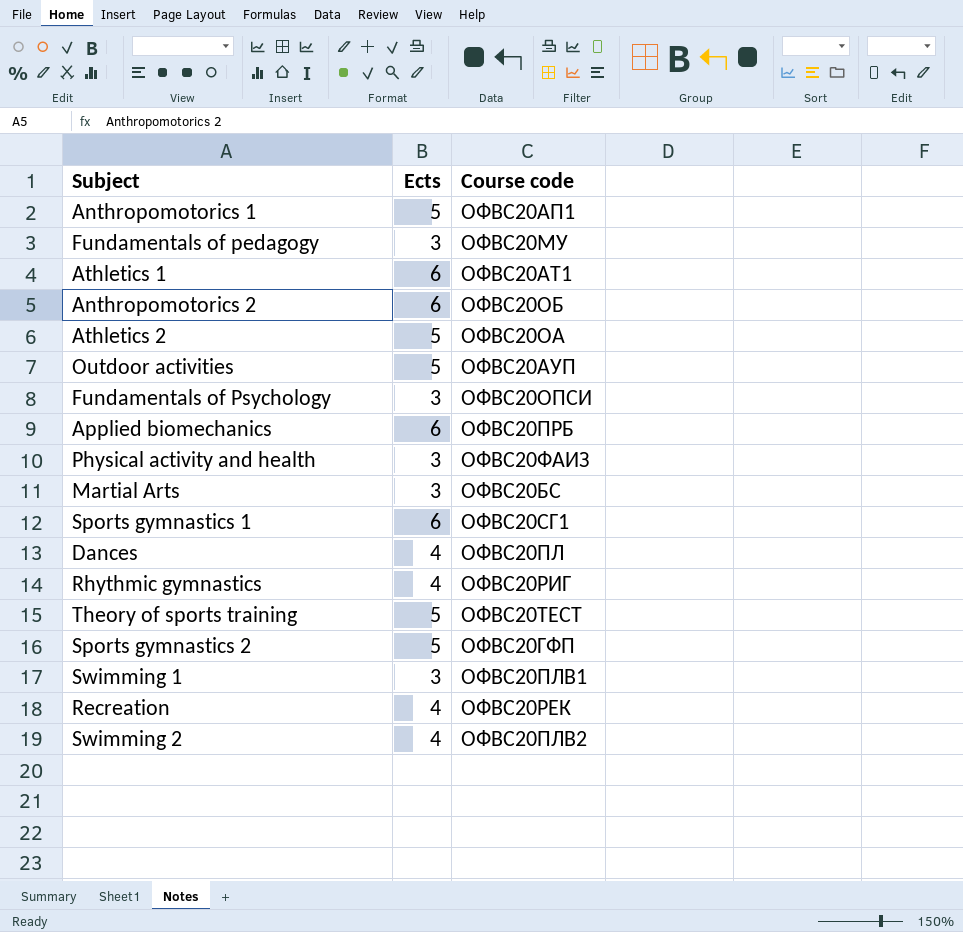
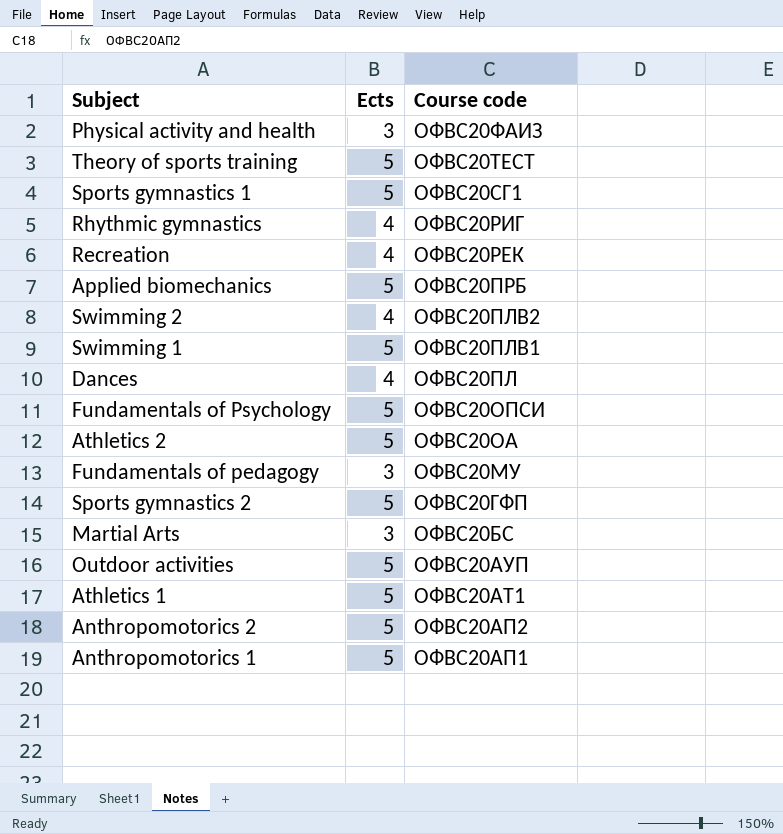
row order: none -> Course code descending
Sports gymnastics 1 | Ects: 6 -> 5
Applied biomechanics | Ects: 6 -> 5
Swimming 1 | Ects: 3 -> 5
Fundamentals of Psychology | Ects: 3 -> 5
Athletics 1 | Ects: 6 -> 5
Anthropomotorics 2 | Ects: 6 -> 5
Anthropomotorics 2 | Course code: ОФВС20ОБ -> ОФВС20АП2

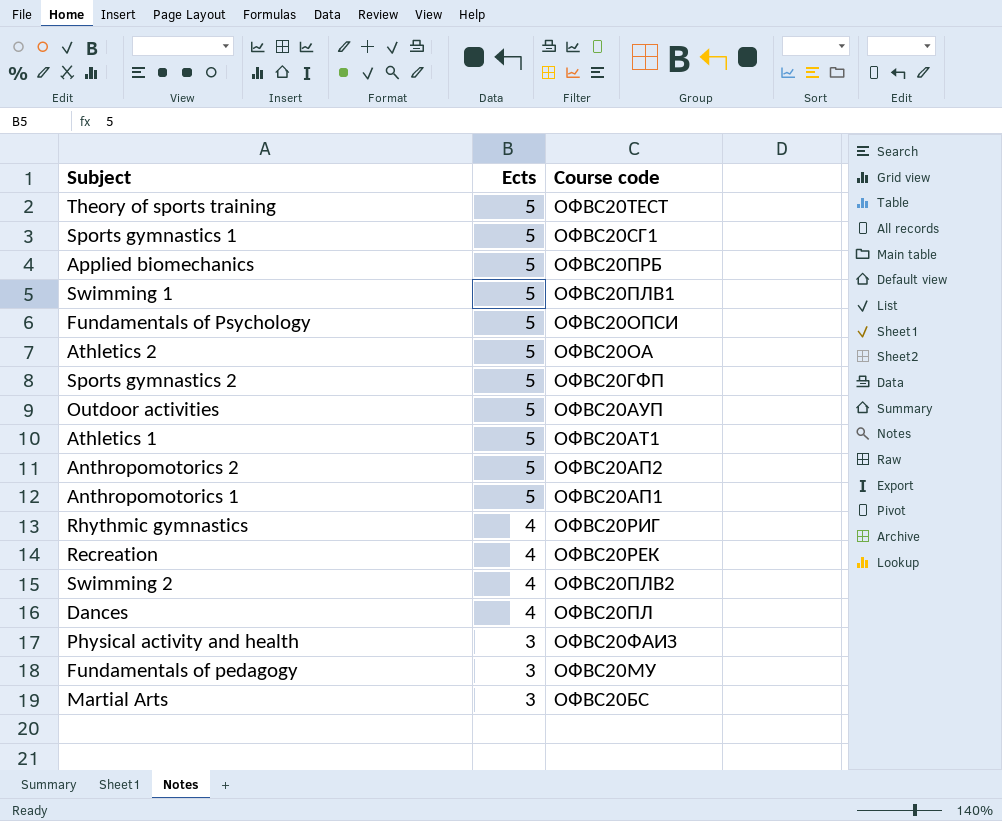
row order: Course code descending -> Ects descending

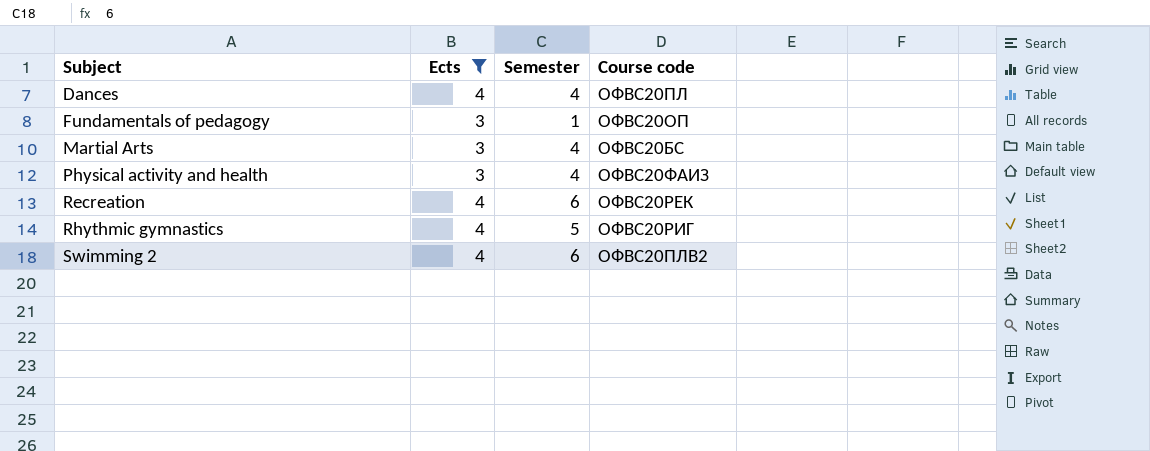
filter: none -> Ects != 5
row order: Ects descending -> Subject ascending
column Semester | position: none -> 3
Fundamentals of pedagogy | Course code: ОФВС20МУ -> ОФВС20ОП

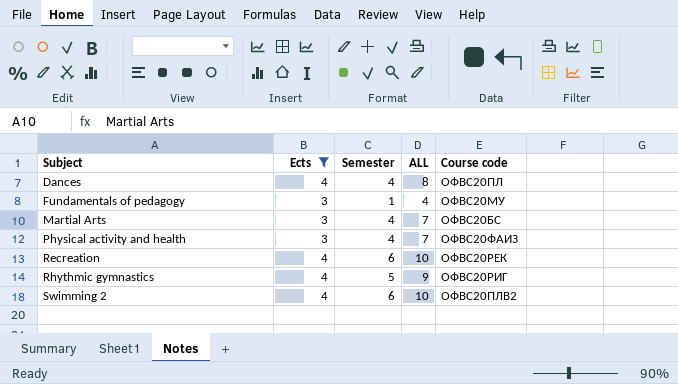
column ALL | formula: none -> [Ects] + [Semester]
Fundamentals of pedagogy | Course code: ОФВС20ОП -> ОФВС20МУ

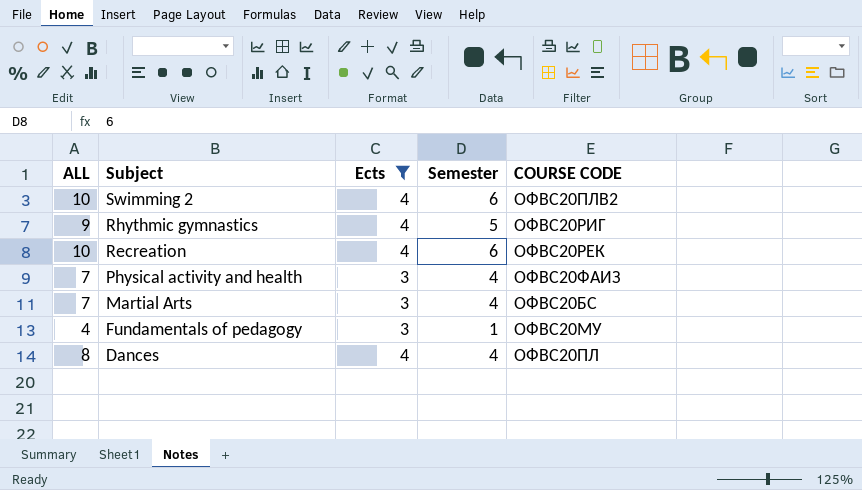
row order: Subject ascending -> Subject descending
column ALL | position: 4 -> 1
column name: Course code -> COURSE CODE

